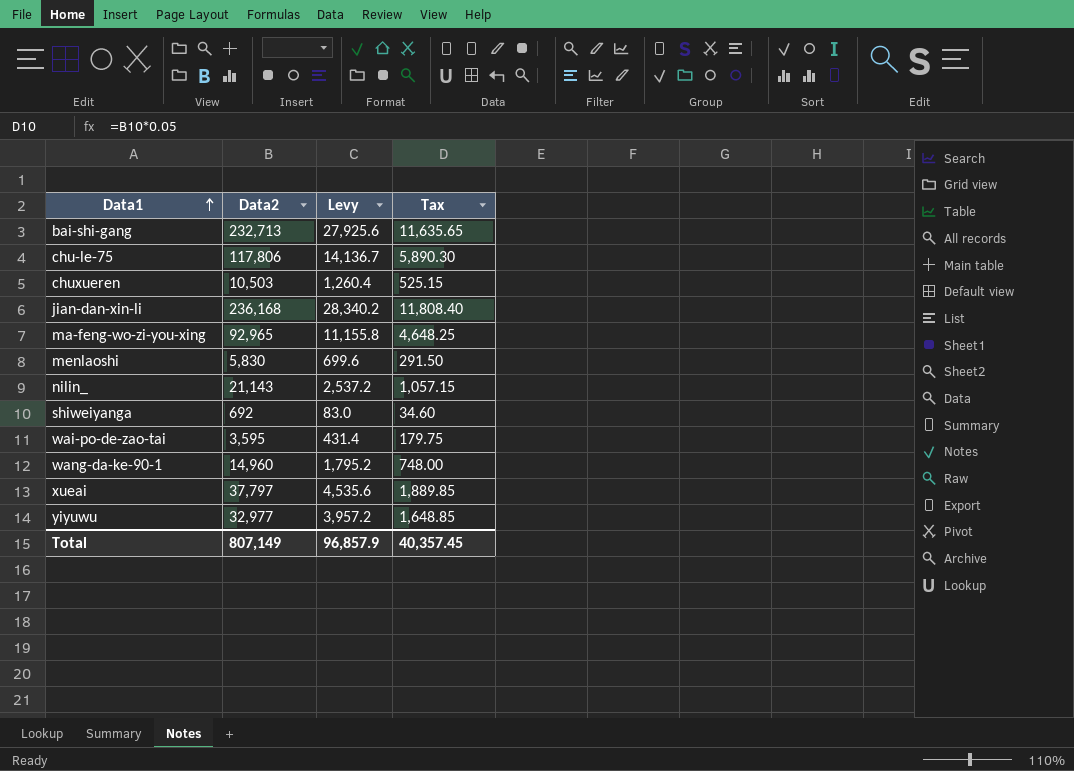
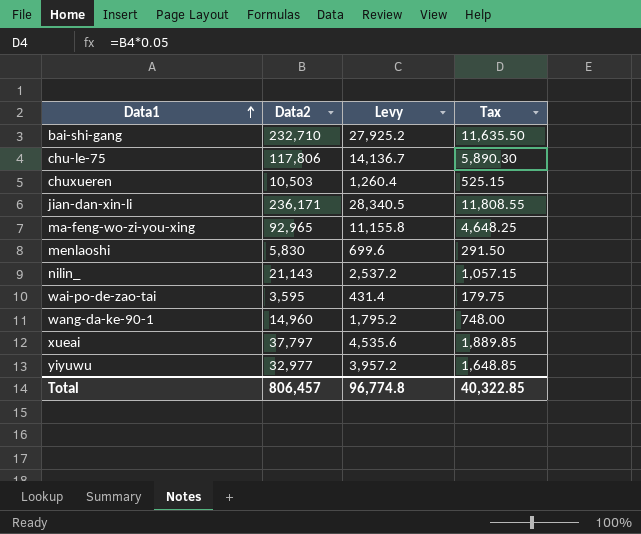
row shiweiyanga: 692 | 83.0 | 34.60 -> none
bai-shi-gang | Data2: 232,713 -> 232,710
bai-shi-gang | Levy: 27,925.6 -> 27,925.2
bai-shi-gang | Tax: 11,635.65 -> 11,635.50
jian-dan-xin-li | Data2: 236,168 -> 236,171
jian-dan-xin-li | Levy: 28,340.2 -> 28,340.5
jian-dan-xin-li | Tax: 11,808.40 -> 11,808.55
Total | Data2: 807,149 -> 806,457
Total | Levy: 96,857.9 -> 96,774.8
Total | Tax: 40,357.45 -> 40,322.85

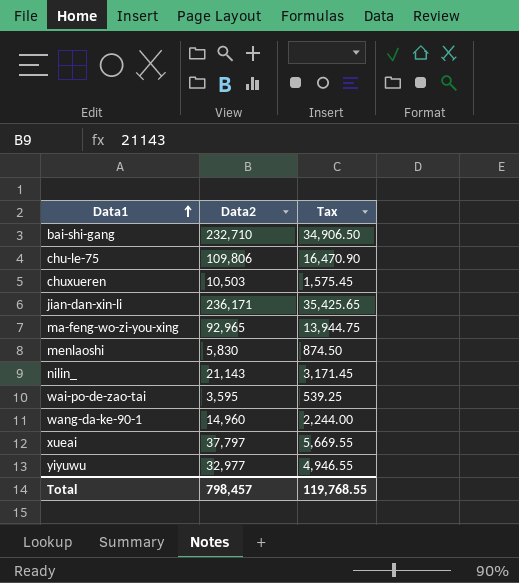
column Levy | formula: [Data2] * 0.12 -> none
column Tax | formula: [Data2] * 0.05 -> [Data2] * 0.15
chu-le-75 | Data2: 117,806 -> 109,806
Total | Data2: 806,457 -> 798,457
Total | Tax: 40,322.85 -> 119,768.55

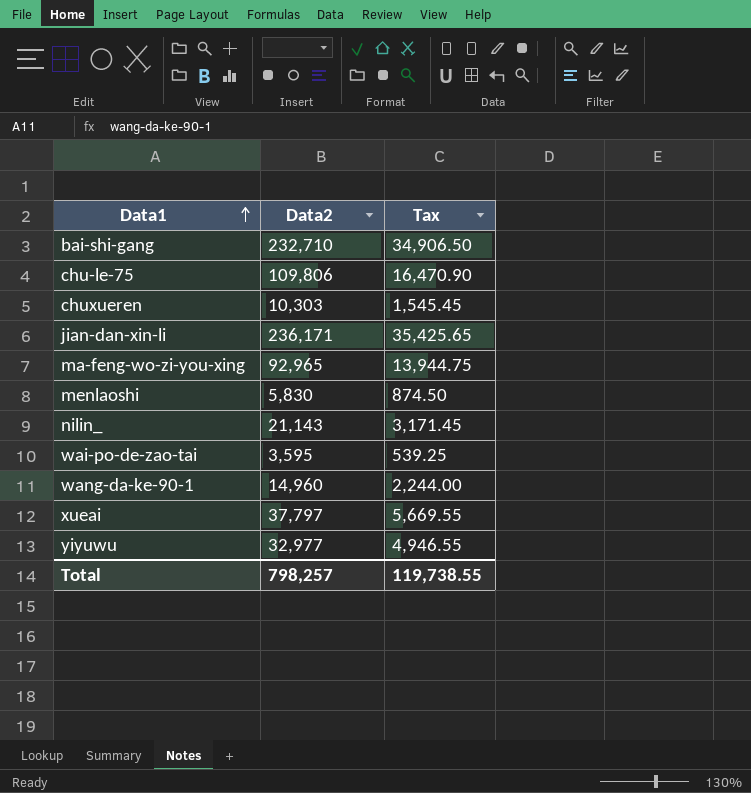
chuxueren | Data2: 10,503 -> 10,303
chuxueren | Tax: 1,575.45 -> 1,545.45
Total | Data2: 798,457 -> 798,257
Total | Tax: 119,768.55 -> 119,738.55

